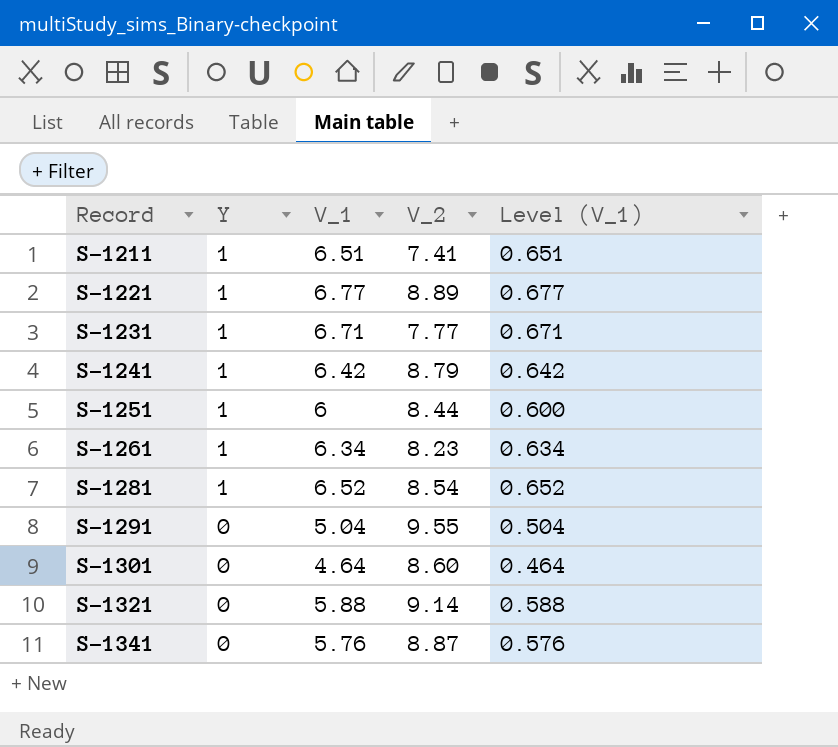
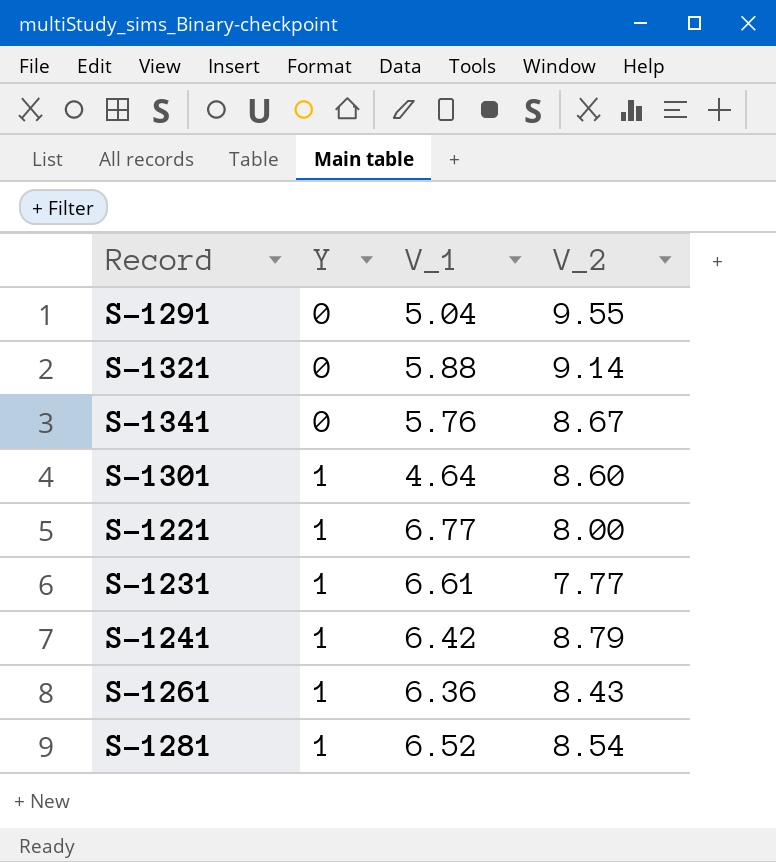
row order: Record ascending -> Y ascending
column Level (V_1) | formula: [V_1] * 0.1 -> none
row S-1211: 1 | 6.51 | 7.41 | 0.651 -> none
row S-1251: 1 | 6 | 8.44 | 0.600 -> none
S-1341 | V_2: 8.87 -> 8.67
S-1301 | Y: 0 -> 1
S-1221 | V_2: 8.89 -> 8.00
S-1231 | V_1: 6.71 -> 6.61
S-1261 | V_1: 6.34 -> 6.36
S-1261 | V_2: 8.23 -> 8.43

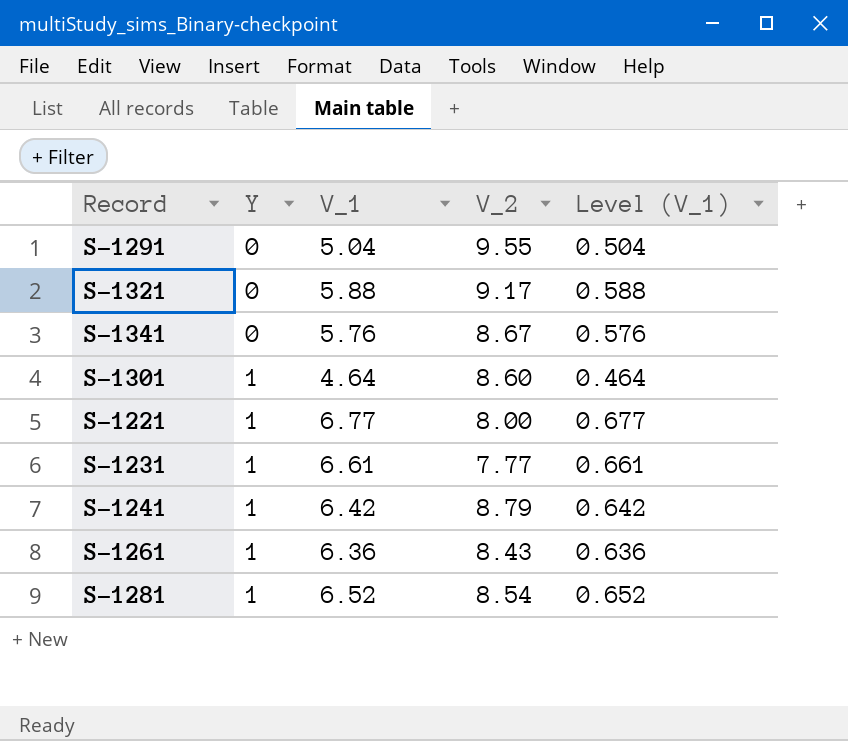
column Level (V_1) | formula: none -> [V_1] * 0.1
S-1321 | V_2: 9.14 -> 9.17

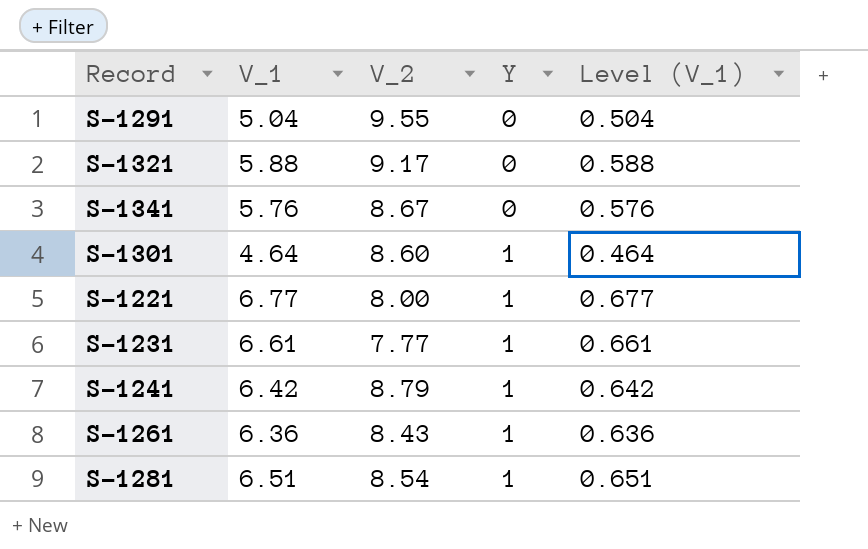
column Y | position: 2 -> 4
S-1281 | V_1: 6.52 -> 6.51
S-1281 | Level (V_1): 0.652 -> 0.651

